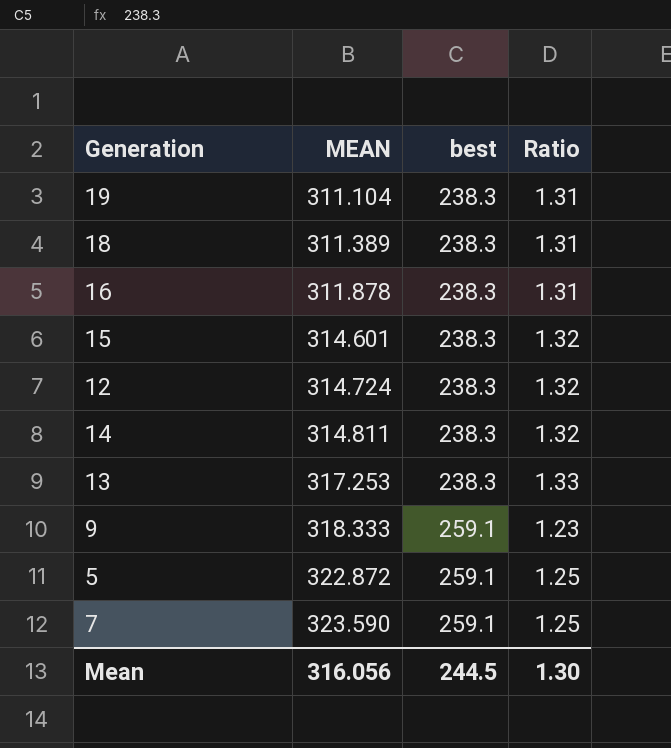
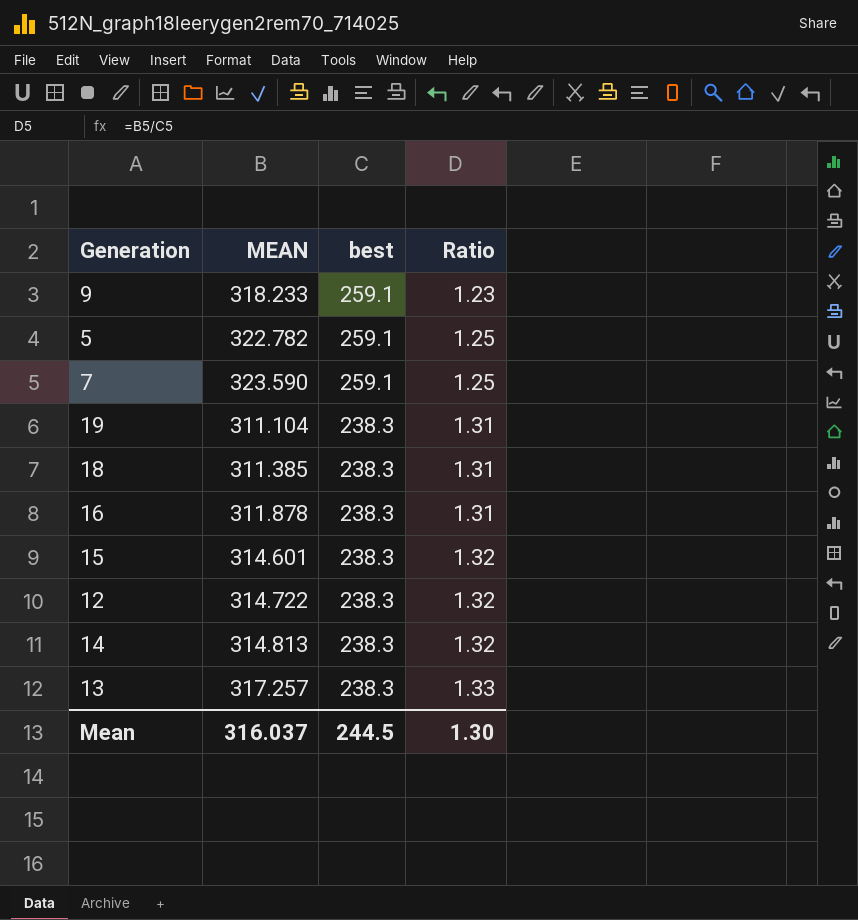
row order: MEAN ascending -> best descending
9 | MEAN: 318.333 -> 318.233
5 | MEAN: 322.872 -> 322.782
18 | MEAN: 311.389 -> 311.385
12 | MEAN: 314.724 -> 314.722
14 | MEAN: 314.811 -> 314.813
13 | MEAN: 317.253 -> 317.257
Mean | MEAN: 316.056 -> 316.037

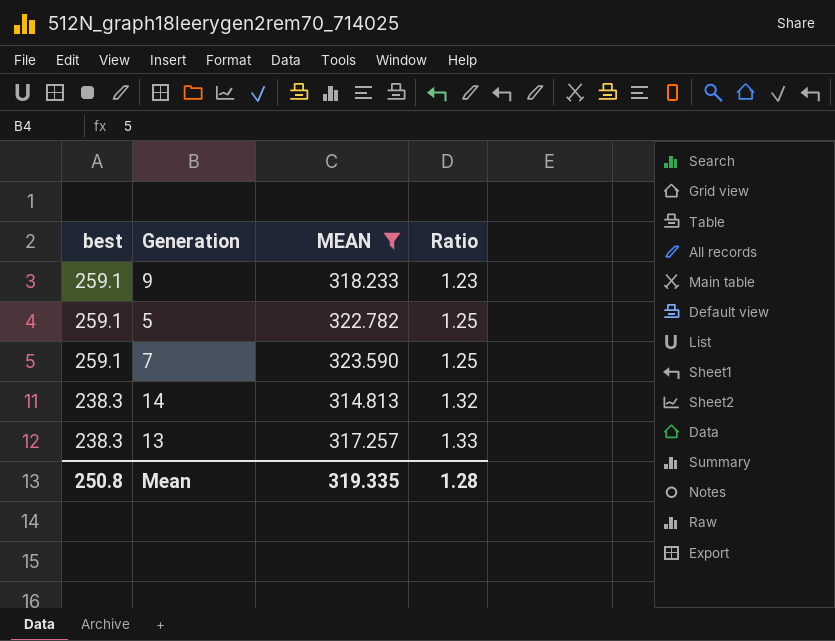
filter: none -> MEAN >= 314.813
column best | position: 3 -> 1
Mean | best: 244.5 -> 250.8
Mean | MEAN: 316.037 -> 319.335
Mean | Ratio: 1.30 -> 1.28

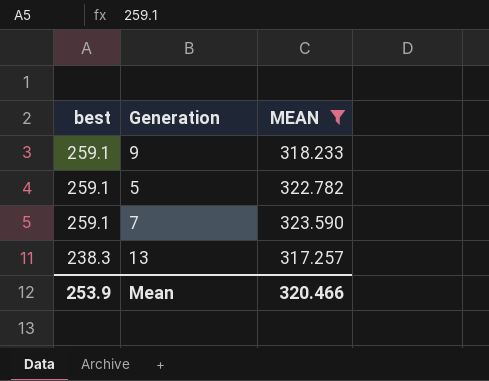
column Ratio | formula: [MEAN] / [best] -> none
row 14: 238.3 | 314.813 | 1.32 -> none
Mean | best: 250.8 -> 253.9
Mean | MEAN: 319.335 -> 320.466

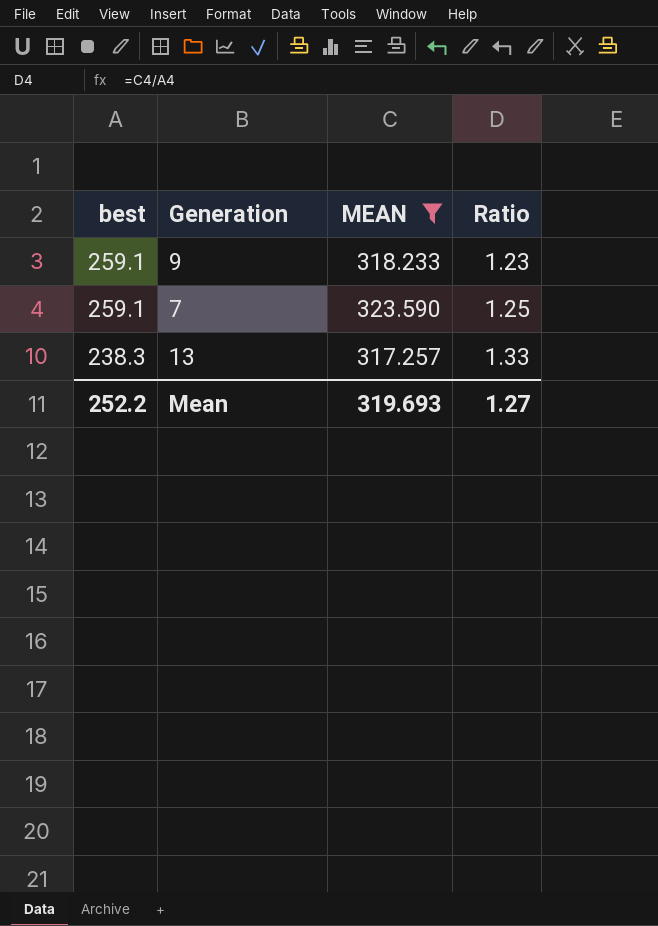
column Ratio | formula: none -> [MEAN] / [best]
row 5: 259.1 | 322.782 -> none
Mean | best: 253.9 -> 252.2
Mean | MEAN: 320.466 -> 319.693

